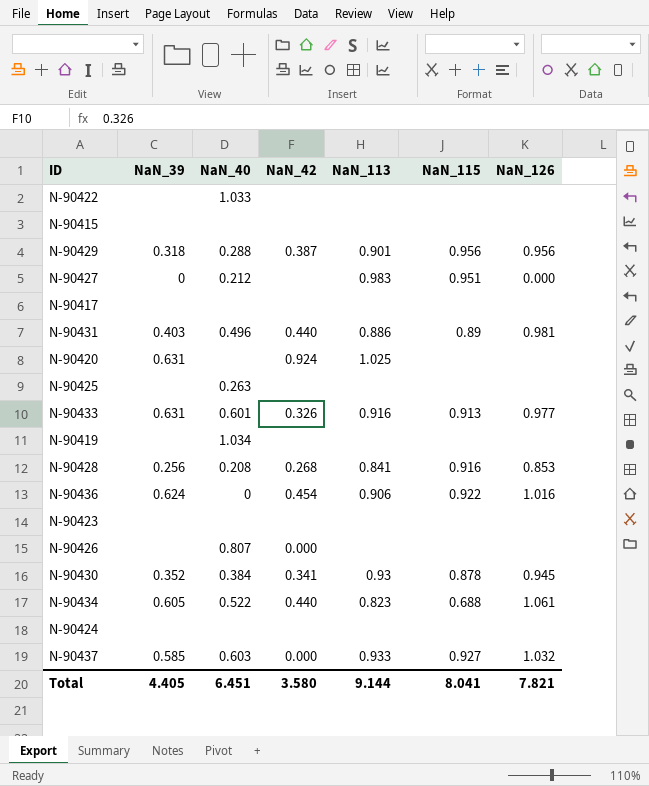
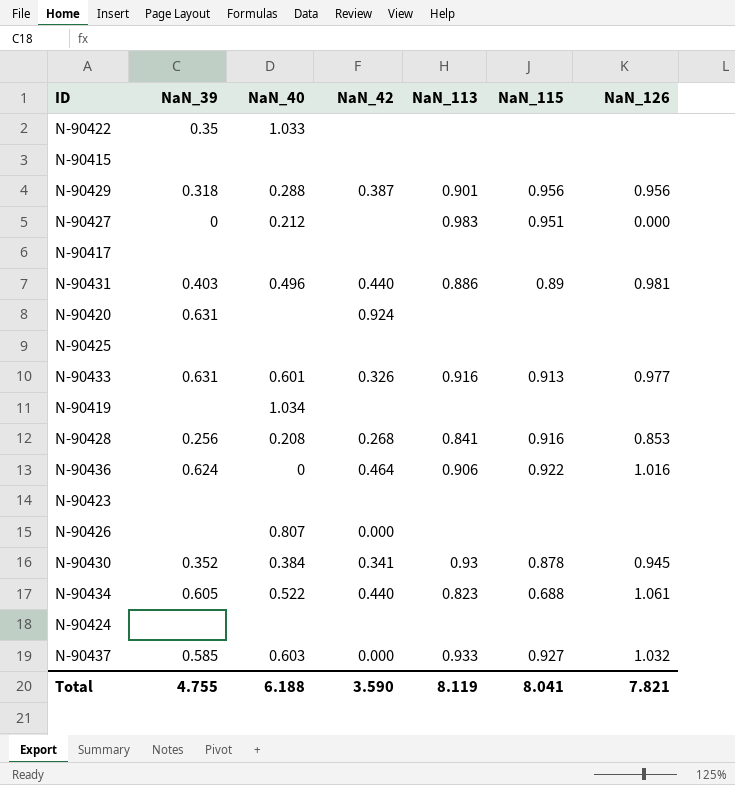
N-90422 | NaN_39: none -> 0.35
N-90420 | NaN_113: 1.025 -> none
N-90425 | NaN_40: 0.263 -> none
N-90436 | NaN_42: 0.454 -> 0.464
Total | NaN_39: 4.405 -> 4.755
Total | NaN_40: 6.451 -> 6.188
Total | NaN_42: 3.580 -> 3.590
Total | NaN_113: 9.144 -> 8.119

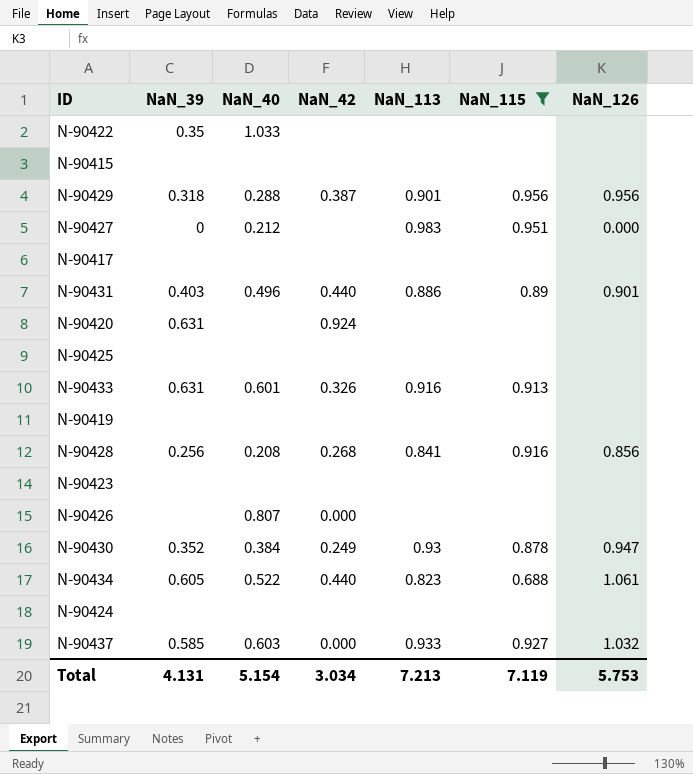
filter: none -> NaN_115 != 0.922
N-90431 | NaN_126: 0.981 -> 0.901
N-90433 | NaN_126: 0.977 -> none
N-90419 | NaN_40: 1.034 -> none
N-90428 | NaN_126: 0.853 -> 0.856
N-90430 | NaN_42: 0.341 -> 0.249
N-90430 | NaN_126: 0.945 -> 0.947
Total | NaN_39: 4.755 -> 4.131
Total | NaN_40: 6.188 -> 5.154
Total | NaN_42: 3.590 -> 3.034
Total | NaN_113: 8.119 -> 7.213
Total | NaN_115: 8.041 -> 7.119
Total | NaN_126: 7.821 -> 5.753

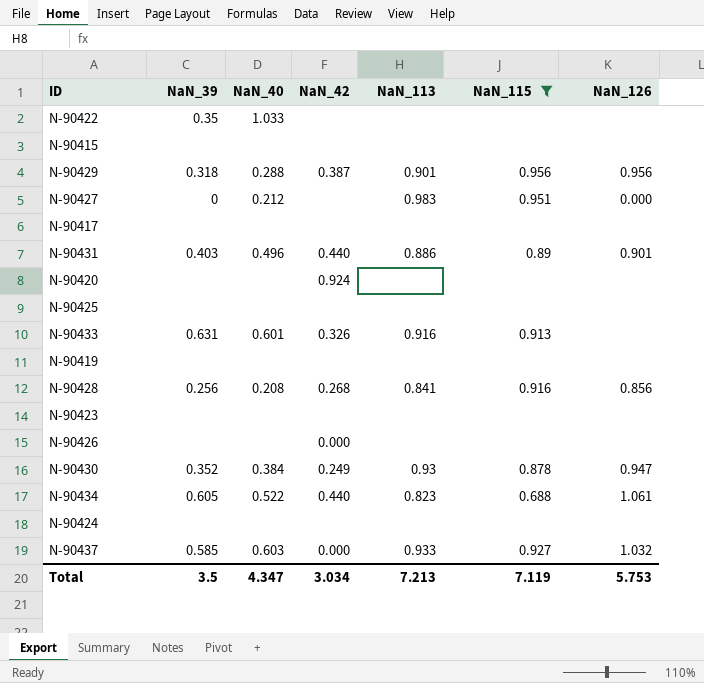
N-90420 | NaN_39: 0.631 -> none
N-90426 | NaN_40: 0.807 -> none
Total | NaN_39: 4.131 -> 3.5
Total | NaN_40: 5.154 -> 4.347

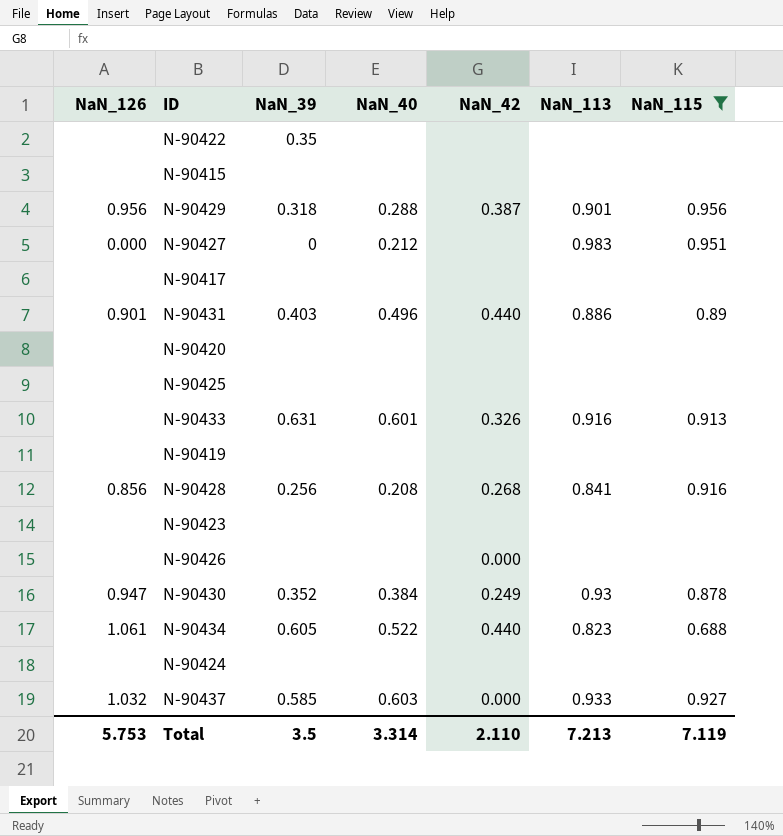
column NaN_126 | position: 7 -> 1
N-90422 | NaN_40: 1.033 -> none
N-90420 | NaN_42: 0.924 -> none
Total | NaN_40: 4.347 -> 3.314
Total | NaN_42: 3.034 -> 2.110

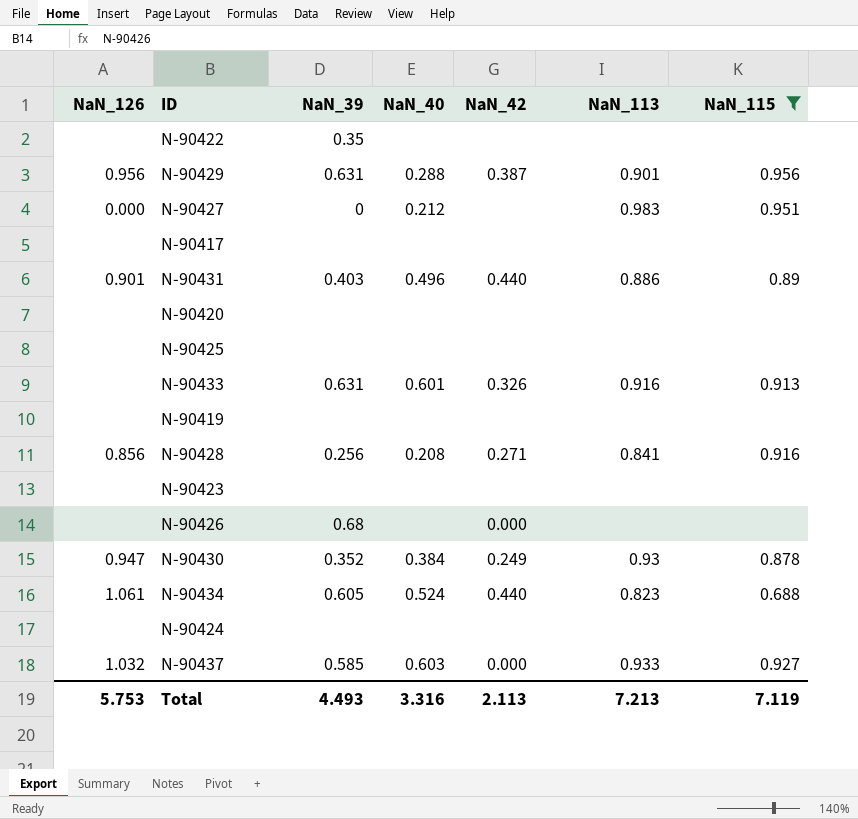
row N-90415: none | none | none | none | none | none -> none
N-90429 | NaN_39: 0.318 -> 0.631
N-90428 | NaN_42: 0.268 -> 0.271
N-90426 | NaN_39: none -> 0.68
N-90434 | NaN_40: 0.522 -> 0.524
Total | NaN_39: 3.5 -> 4.493
Total | NaN_40: 3.314 -> 3.316
Total | NaN_42: 2.110 -> 2.113

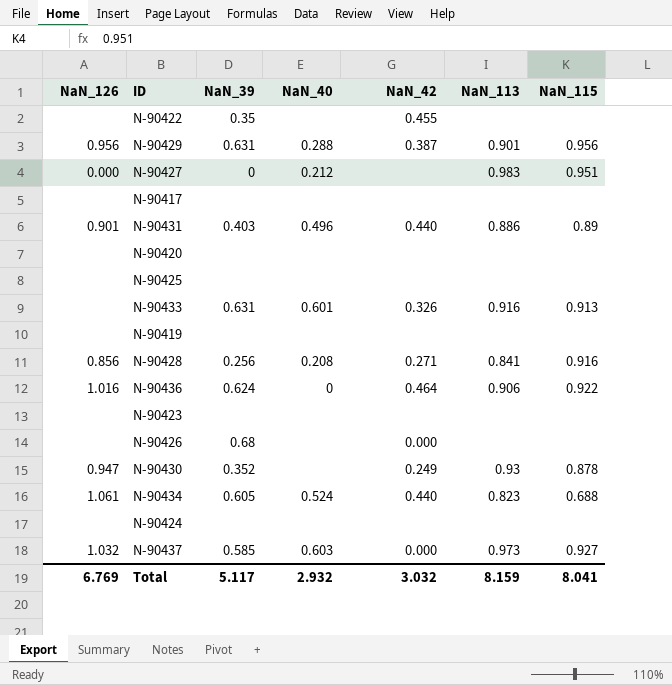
filter: NaN_115 != 0.922 -> none
N-90422 | NaN_42: none -> 0.455
N-90430 | NaN_40: 0.384 -> none
N-90437 | NaN_113: 0.933 -> 0.973
Total | NaN_126: 5.753 -> 6.769
Total | NaN_39: 4.493 -> 5.117
Total | NaN_40: 3.316 -> 2.932
Total | NaN_42: 2.113 -> 3.032
Total | NaN_113: 7.213 -> 8.159
Total | NaN_115: 7.119 -> 8.041

